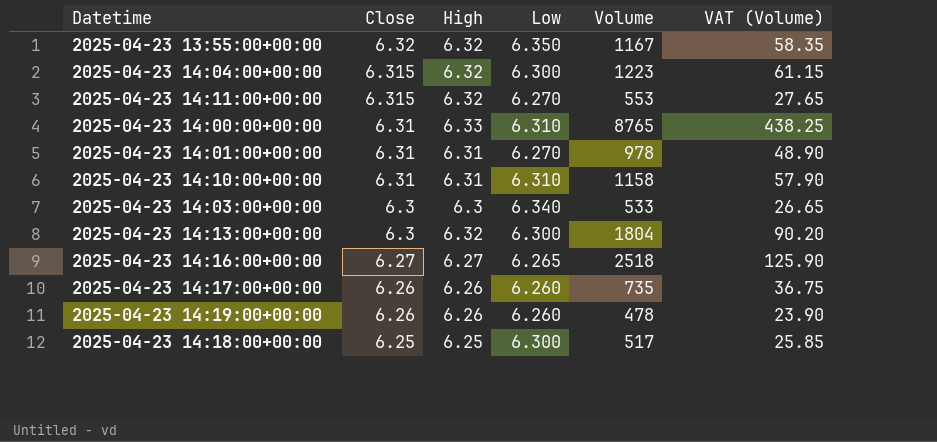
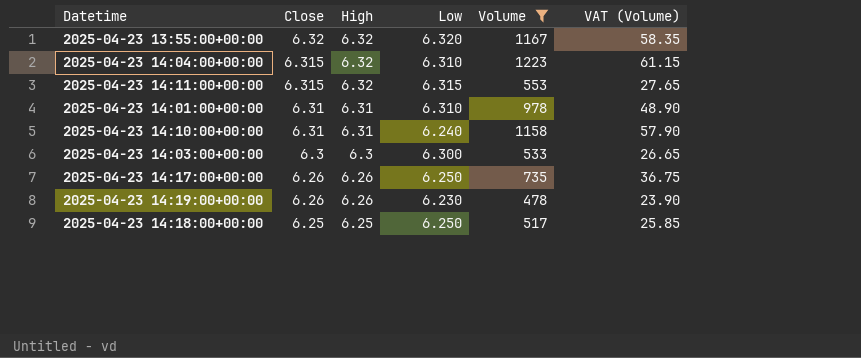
filter: none -> Volume <= 1223
2025-04-23 13:55:00+00:00 | Low: 6.350 -> 6.320
2025-04-23 14:04:00+00:00 | Low: 6.300 -> 6.310
2025-04-23 14:11:00+00:00 | Low: 6.270 -> 6.315
2025-04-23 14:01:00+00:00 | Low: 6.270 -> 6.310
2025-04-23 14:10:00+00:00 | Low: 6.310 -> 6.240
2025-04-23 14:03:00+00:00 | Low: 6.340 -> 6.300
2025-04-23 14:17:00+00:00 | Low: 6.260 -> 6.250
2025-04-23 14:19:00+00:00 | Low: 6.260 -> 6.230
2025-04-23 14:18:00+00:00 | Low: 6.300 -> 6.250

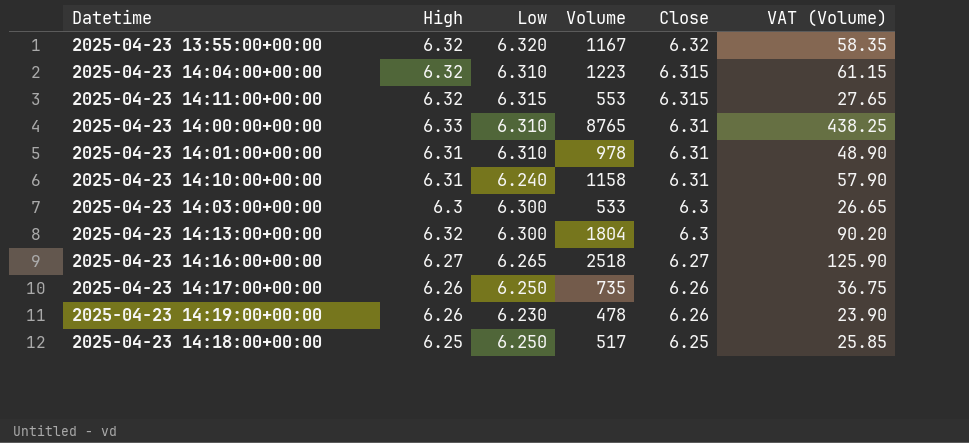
filter: Volume <= 1223 -> none
column Close | position: 2 -> 5

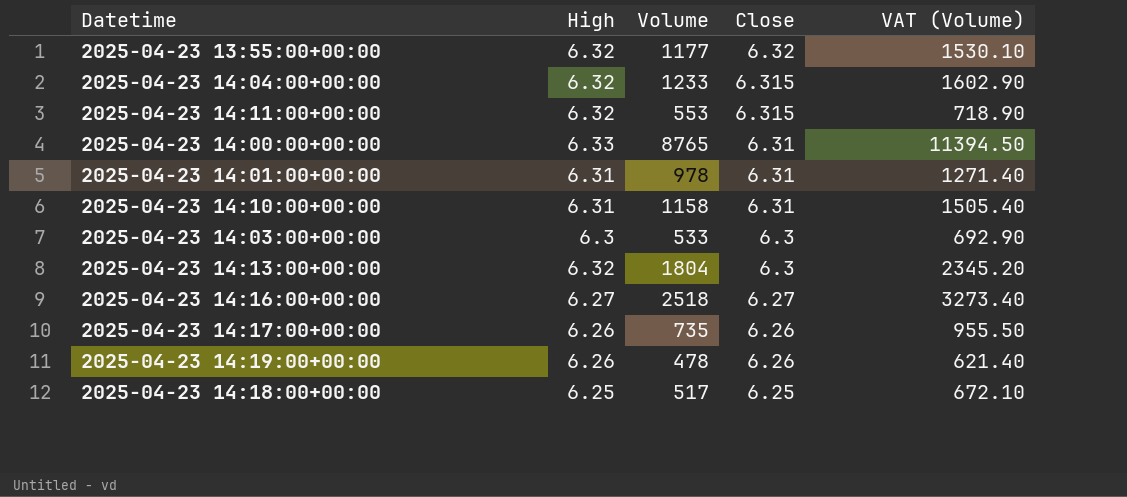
column Low | position: 3 -> none
column VAT (Volume) | formula: [Volume] * 0.05 -> [Volume] * 1.3
2025-04-23 13:55:00+00:00 | Volume: 1167 -> 1177
2025-04-23 14:04:00+00:00 | Volume: 1223 -> 1233

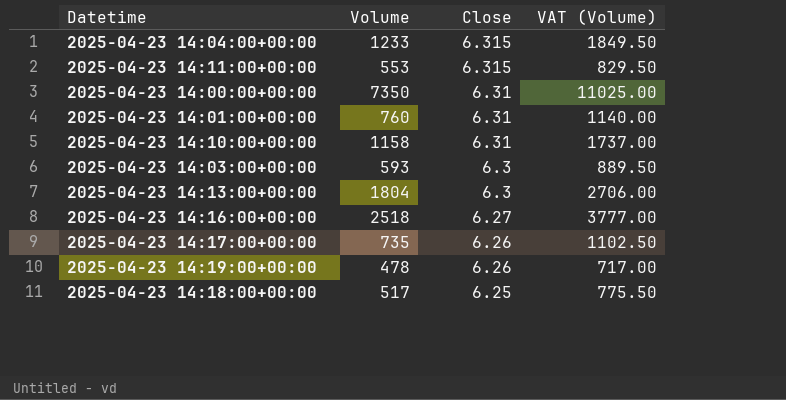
column High | position: 2 -> none
column VAT (Volume) | formula: [Volume] * 1.3 -> [Volume] * 1.5
row 2025-04-23 13:55:00+00:00: 6.32 | 1177 | 6.32 | 1530.10 -> none
2025-04-23 14:00:00+00:00 | Volume: 8765 -> 7350
2025-04-23 14:01:00+00:00 | Volume: 978 -> 760
2025-04-23 14:03:00+00:00 | Volume: 533 -> 593

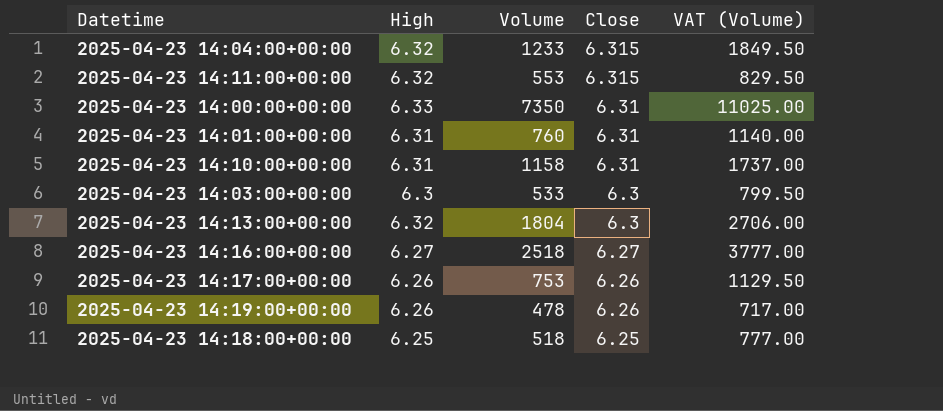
column High | position: none -> 2
2025-04-23 14:03:00+00:00 | Volume: 593 -> 533
2025-04-23 14:03:00+00:00 | VAT (Volume): 889.50 -> 799.50
2025-04-23 14:17:00+00:00 | Volume: 735 -> 753
2025-04-23 14:17:00+00:00 | VAT (Volume): 1102.50 -> 1129.50
2025-04-23 14:18:00+00:00 | Volume: 517 -> 518
2025-04-23 14:18:00+00:00 | VAT (Volume): 775.50 -> 777.00

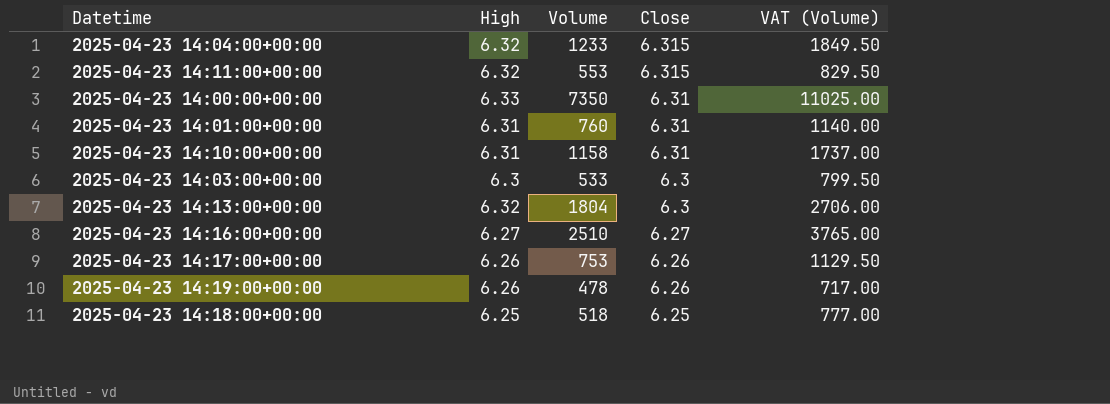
2025-04-23 14:16:00+00:00 | Volume: 2518 -> 2510
2025-04-23 14:16:00+00:00 | VAT (Volume): 3777.00 -> 3765.00

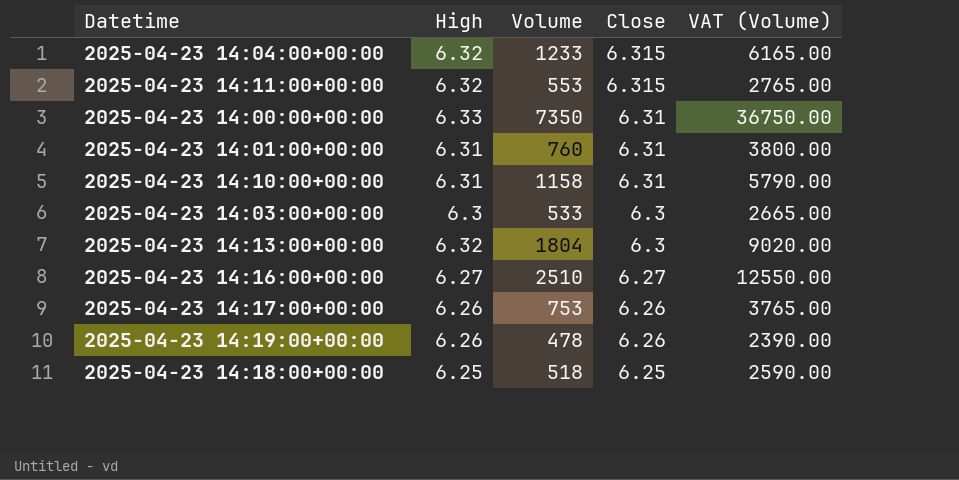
column VAT (Volume) | formula: [Volume] * 1.5 -> [Volume] * 5

